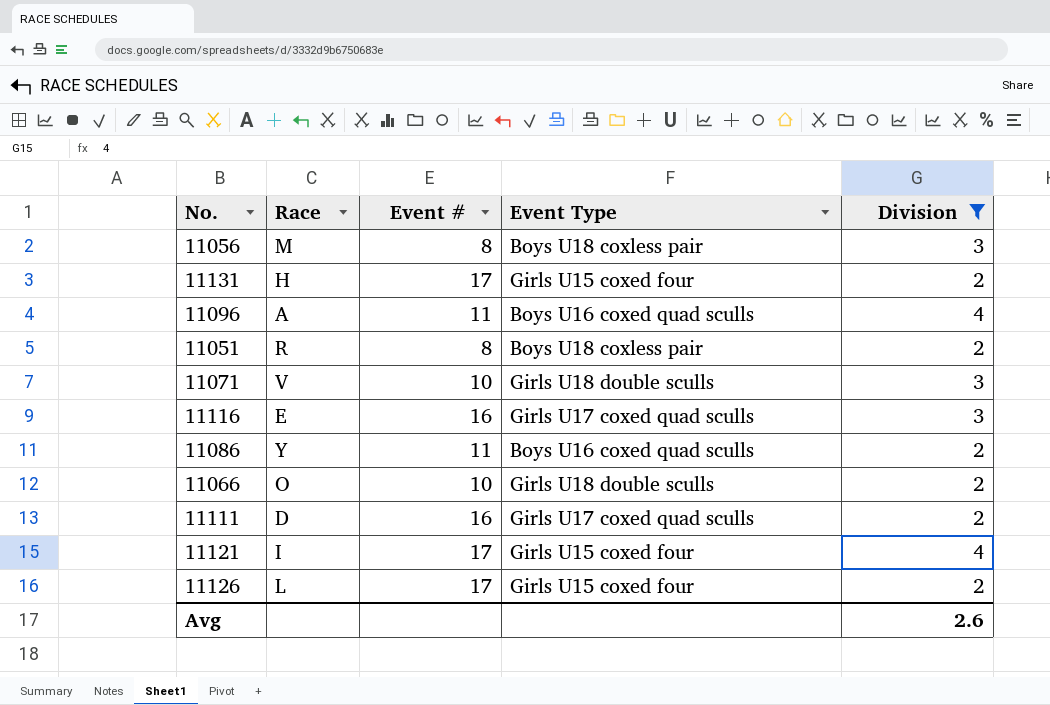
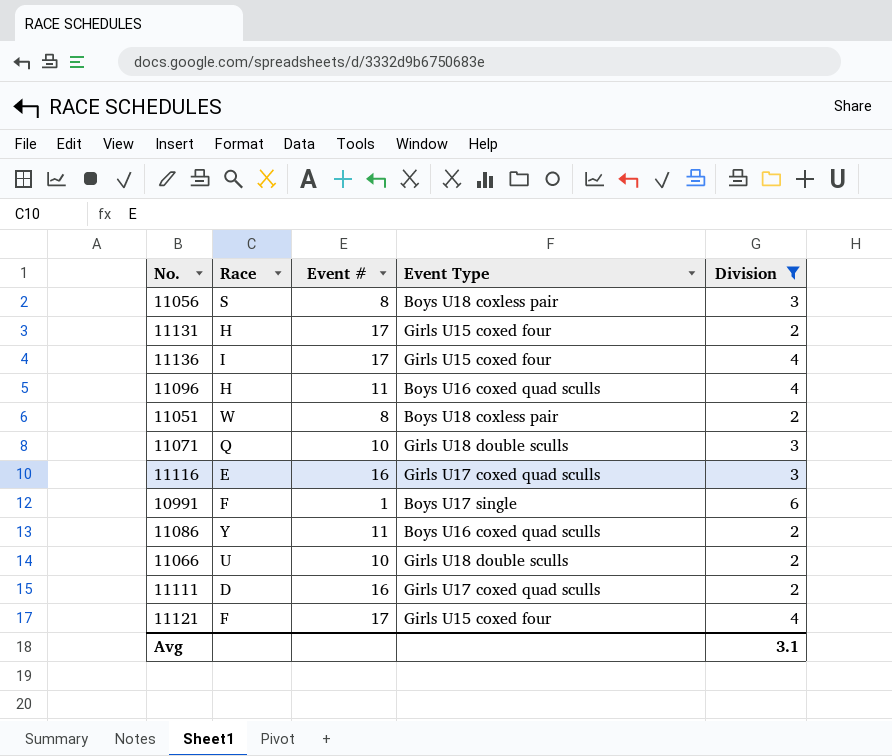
row 11126: L | 17 | Girls U15 coxed four | 2 -> none
11056 | Race: M -> S
row 11136: none -> I | 17 | Girls U15 coxed four | 4
11096 | Race: A -> H
11051 | Race: R -> W
11071 | Race: V -> Q
row 10991: none -> F | 1 | Boys U17 single | 6
11066 | Race: O -> U
11121 | Race: I -> F
Avg | Division: 2.6 -> 3.1

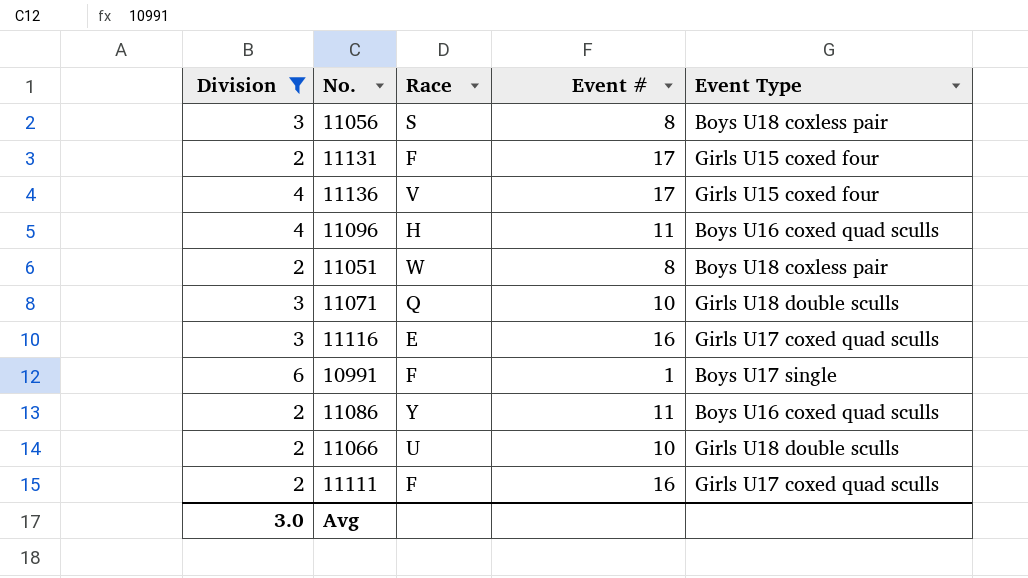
column Division | position: 5 -> 1
row 11121: F | 17 | Girls U15 coxed four | 4 -> none
11131 | Race: H -> F
11136 | Race: I -> V
11111 | Race: D -> F
Avg | Division: 3.1 -> 3.0

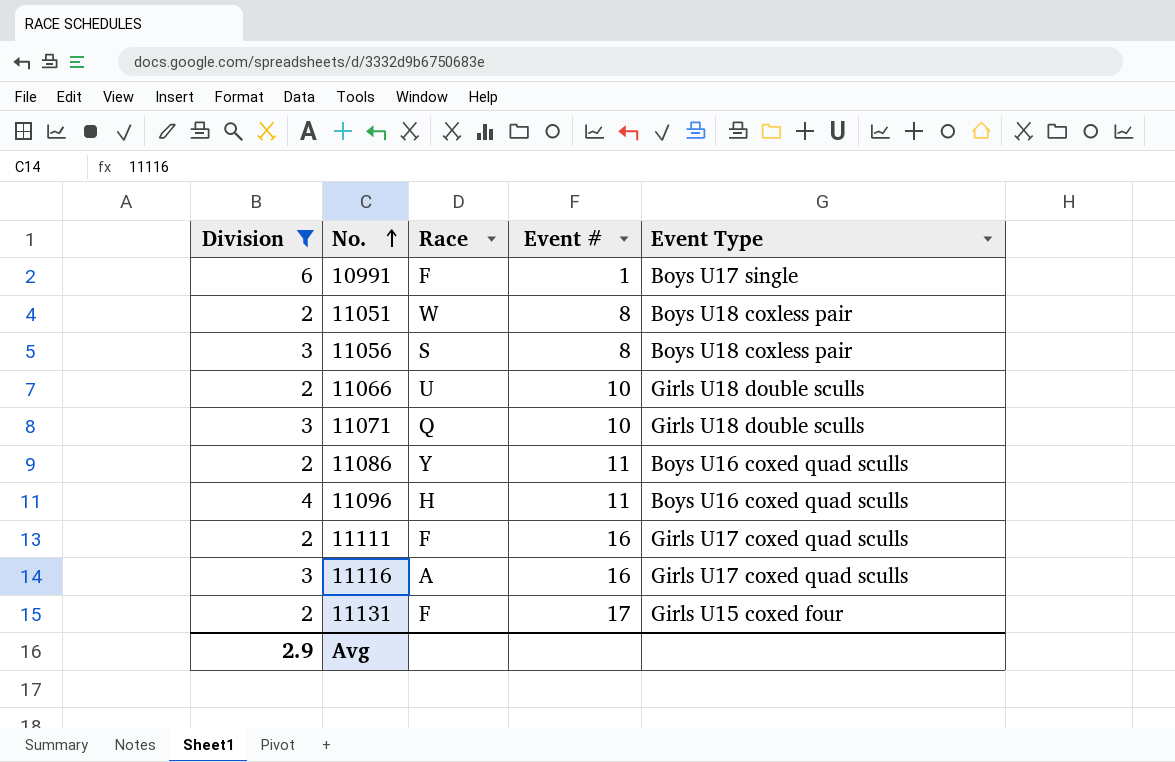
row order: none -> No. ascending
row 11136: 4 | V | 17 | Girls U15 coxed four -> none
11116 | Race: E -> A
Avg | Division: 3.0 -> 2.9

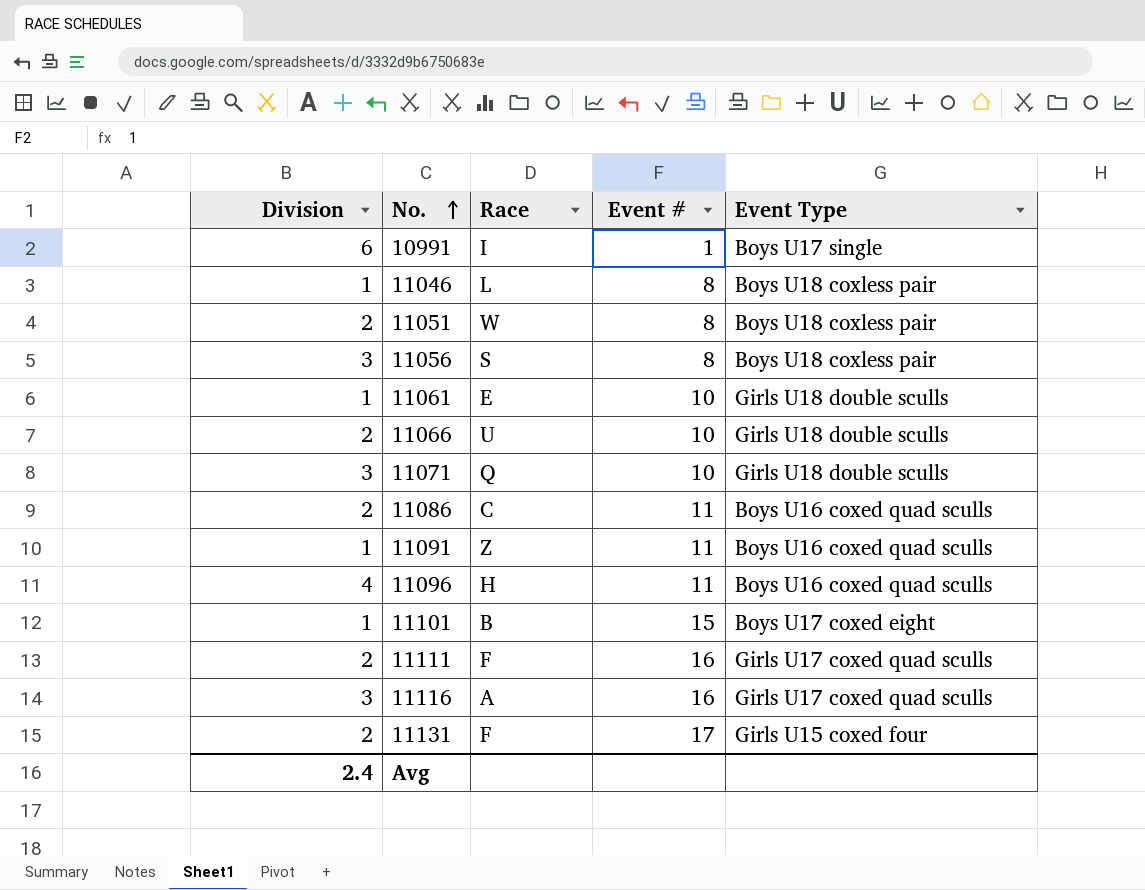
filter: Division != 1 -> none
10991 | Race: F -> I
11086 | Race: Y -> C
Avg | Division: 2.9 -> 2.4

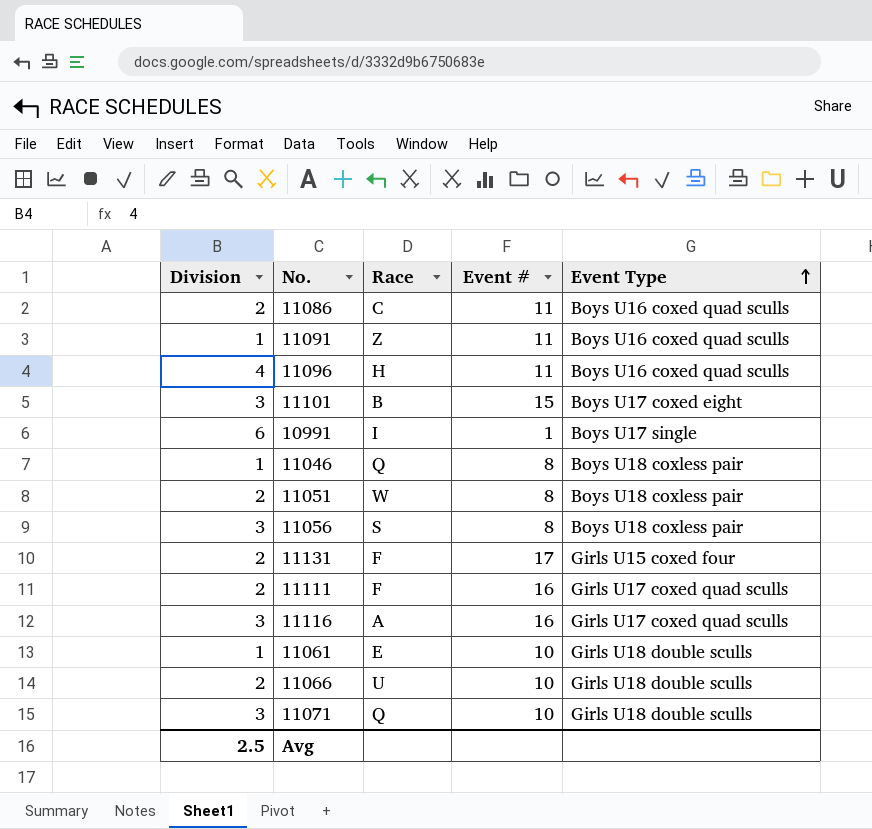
row order: No. ascending -> Event Type ascending
11101 | Division: 1 -> 3
11046 | Race: L -> Q
Avg | Division: 2.4 -> 2.5

